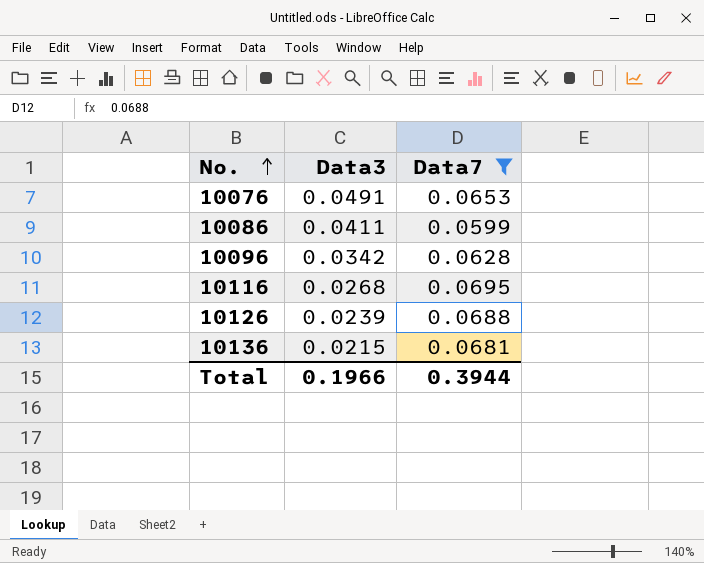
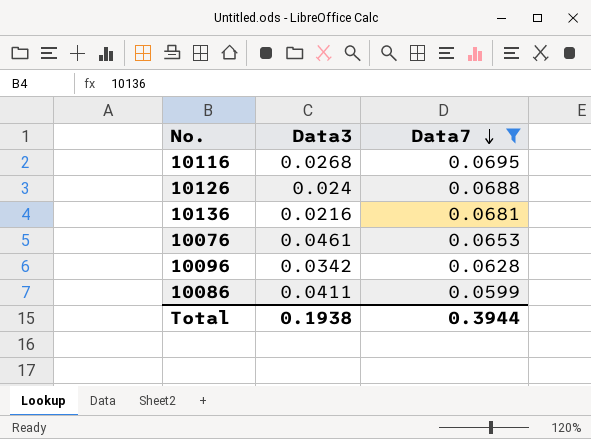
row order: No. ascending -> Data7 descending
10126 | Data3: 0.0239 -> 0.024
10136 | Data3: 0.0215 -> 0.0216
10076 | Data3: 0.0491 -> 0.0461
Total | Data3: 0.1966 -> 0.1938

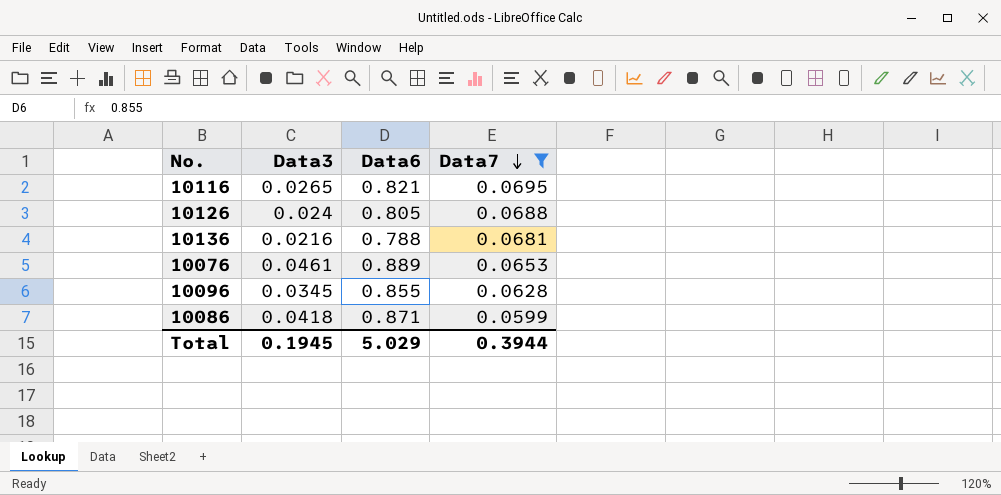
column Data6 | position: none -> 3
10116 | Data3: 0.0268 -> 0.0265
10096 | Data3: 0.0342 -> 0.0345
10086 | Data3: 0.0411 -> 0.0418
Total | Data3: 0.1938 -> 0.1945

